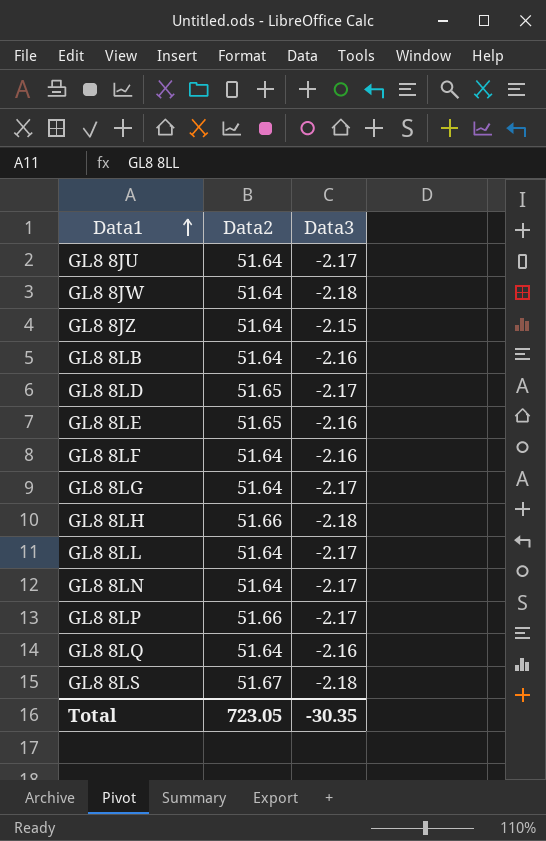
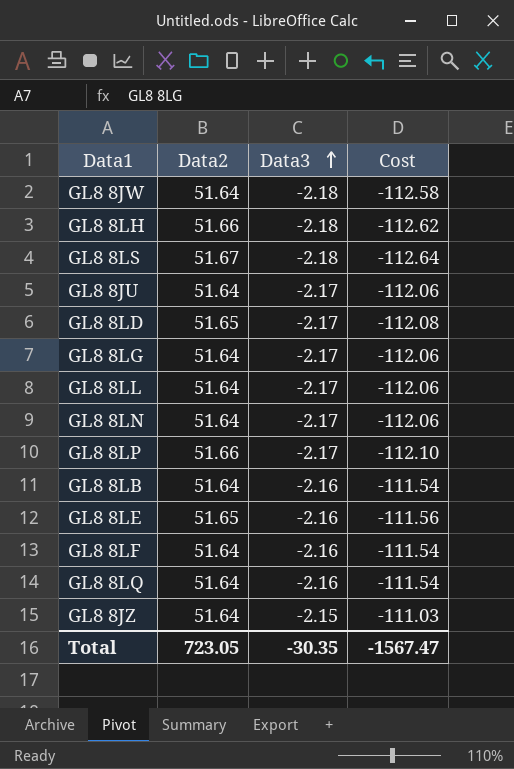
row order: Data1 ascending -> Data3 ascending
column Cost | formula: none -> [Data2] * [Data3]

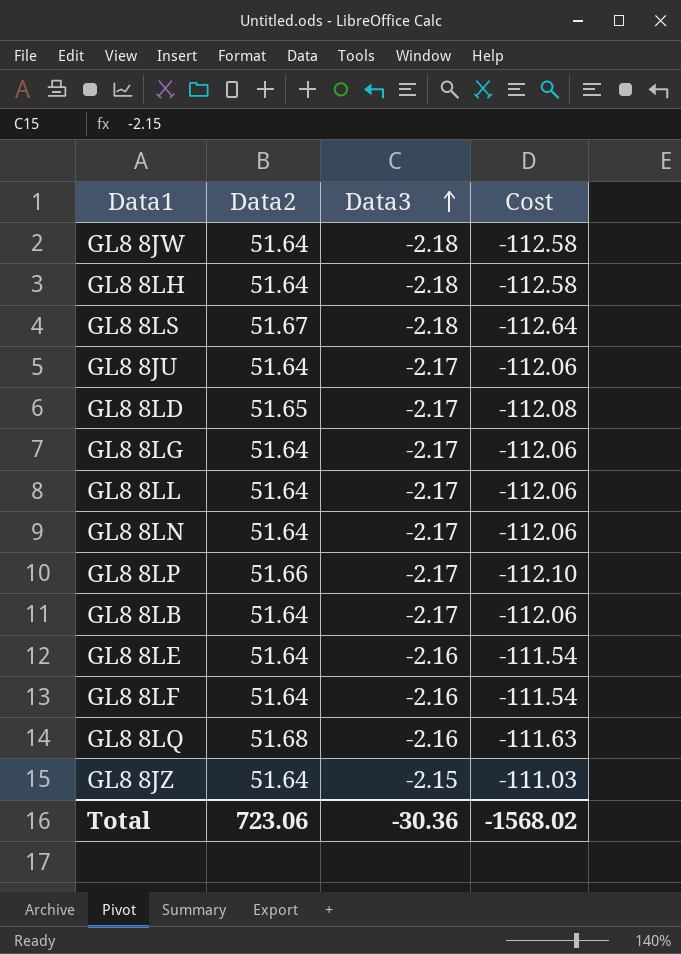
GL8 8LH | Data2: 51.66 -> 51.64
GL8 8LH | Cost: -112.62 -> -112.58
GL8 8LB | Data3: -2.16 -> -2.17
GL8 8LB | Cost: -111.54 -> -112.06
GL8 8LE | Data2: 51.65 -> 51.64
GL8 8LE | Cost: -111.56 -> -111.54
GL8 8LQ | Data2: 51.64 -> 51.68
GL8 8LQ | Cost: -111.54 -> -111.63
Total | Data2: 723.05 -> 723.06
Total | Data3: -30.35 -> -30.36
Total | Cost: -1567.47 -> -1568.02

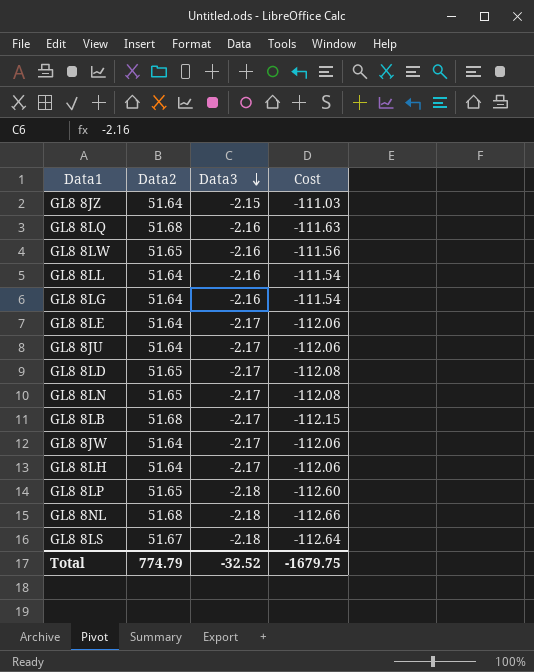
row order: Data3 ascending -> Data3 descending
row GL8 8LF: 51.64 | -2.16 | -111.54 -> none
row GL8 8LW: none -> 51.65 | -2.16 | -111.56
GL8 8LL | Data3: -2.17 -> -2.16
GL8 8LL | Cost: -112.06 -> -111.54
GL8 8LG | Data3: -2.17 -> -2.16
GL8 8LG | Cost: -112.06 -> -111.54
GL8 8LE | Data3: -2.16 -> -2.17
GL8 8LE | Cost: -111.54 -> -112.06
GL8 8LN | Data2: 51.64 -> 51.65
GL8 8LN | Cost: -112.06 -> -112.08
GL8 8LB | Data2: 51.64 -> 51.68
GL8 8LB | Cost: -112.06 -> -112.15
GL8 8JW | Data3: -2.18 -> -2.17
GL8 8JW | Cost: -112.58 -> -112.06
GL8 8LH | Data3: -2.18 -> -2.17
GL8 8LH | Cost: -112.58 -> -112.06
GL8 8LP | Data2: 51.66 -> 51.65
GL8 8LP | Data3: -2.17 -> -2.18
GL8 8LP | Cost: -112.10 -> -112.60
row GL8 8NL: none -> 51.68 | -2.18 | -112.66
Total | Data2: 723.06 -> 774.79
Total | Data3: -30.36 -> -32.52
Total | Cost: -1568.02 -> -1679.75

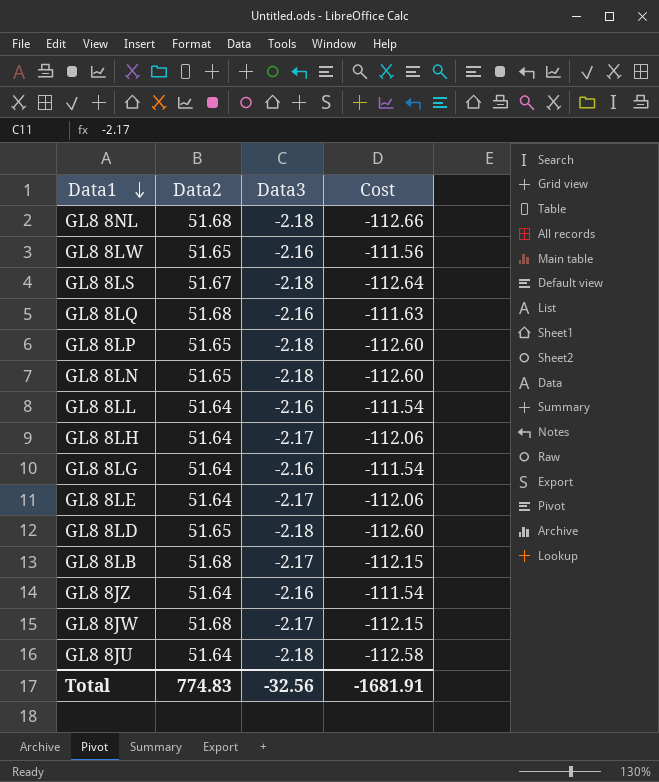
row order: Data3 descending -> Data1 descending
GL8 8LN | Data3: -2.17 -> -2.18
GL8 8LN | Cost: -112.08 -> -112.60
GL8 8LD | Data3: -2.17 -> -2.18
GL8 8LD | Cost: -112.08 -> -112.60
GL8 8JZ | Data3: -2.15 -> -2.16
GL8 8JZ | Cost: -111.03 -> -111.54
GL8 8JW | Data2: 51.64 -> 51.68
GL8 8JW | Cost: -112.06 -> -112.15
GL8 8JU | Data3: -2.17 -> -2.18
GL8 8JU | Cost: -112.06 -> -112.58
Total | Data2: 774.79 -> 774.83
Total | Data3: -32.52 -> -32.56
Total | Cost: -1679.75 -> -1681.91

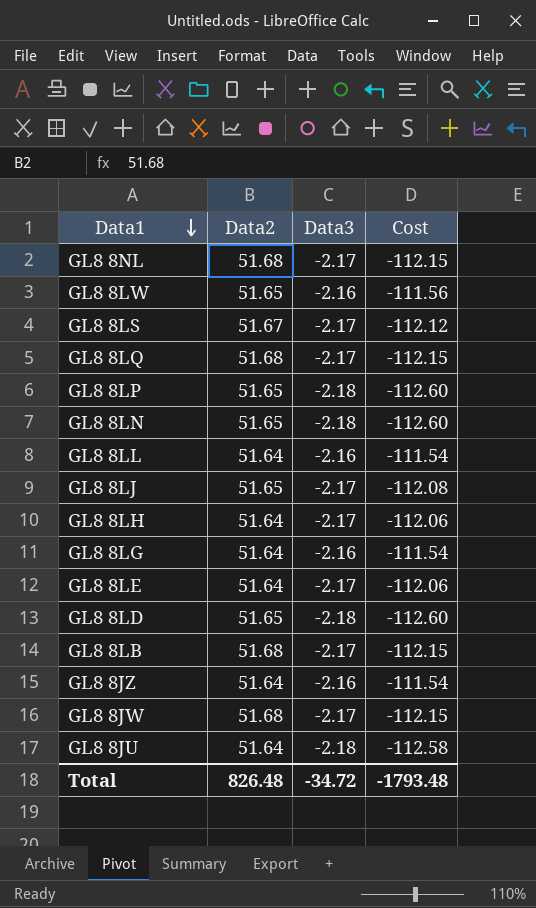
GL8 8NL | Data3: -2.18 -> -2.17
GL8 8NL | Cost: -112.66 -> -112.15
GL8 8LS | Data3: -2.18 -> -2.17
GL8 8LS | Cost: -112.64 -> -112.12
GL8 8LQ | Data3: -2.16 -> -2.17
GL8 8LQ | Cost: -111.63 -> -112.15
row GL8 8LJ: none -> 51.65 | -2.17 | -112.08
Total | Data2: 774.83 -> 826.48
Total | Data3: -32.56 -> -34.72
Total | Cost: -1681.91 -> -1793.48

